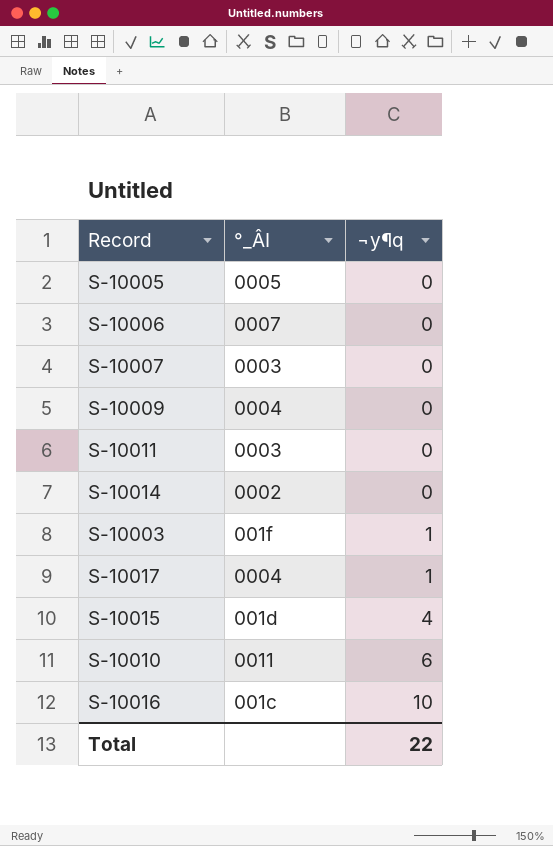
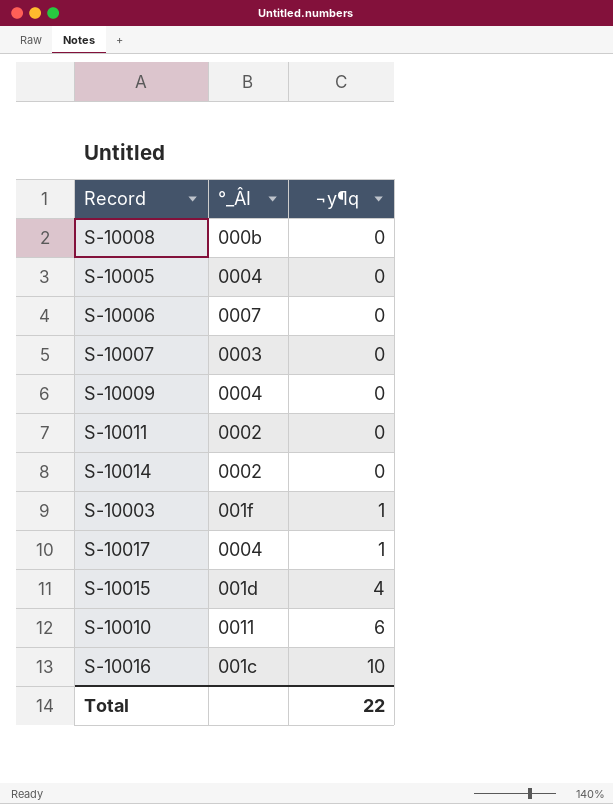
row S-10008: none -> 000b | 0
S-10005 | °_ÂI: 0005 -> 0004
S-10011 | °_ÂI: 0003 -> 0002

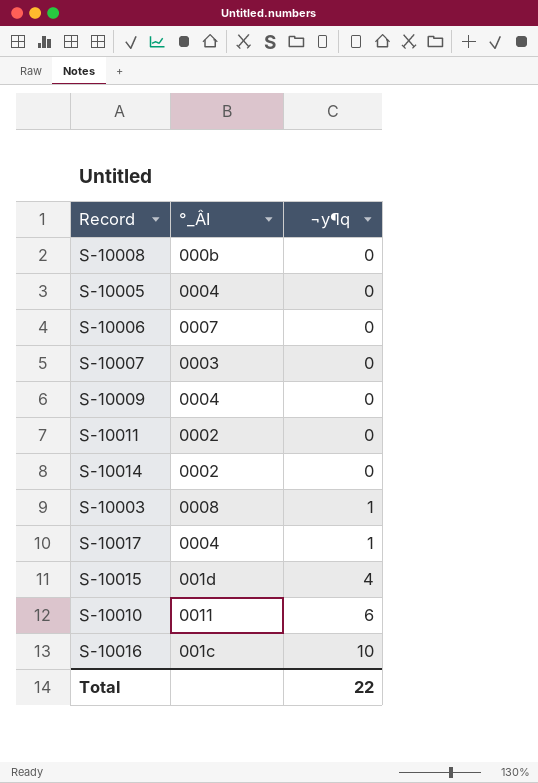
S-10003 | °_ÂI: 001f -> 0008

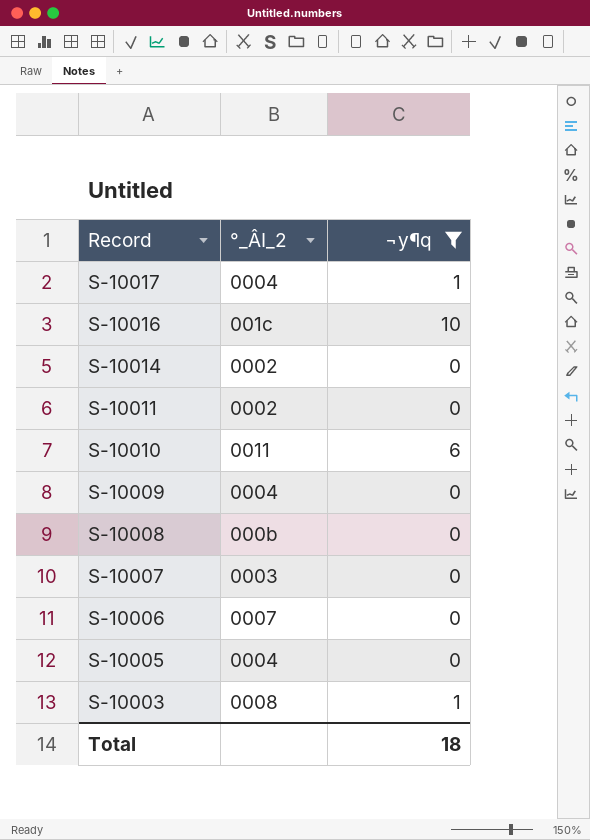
filter: none -> ¬y¶q != 4
row order: ¬y¶q ascending -> Record descending
column name: °_ÂI -> °_ÂI_2
Total | ¬y¶q: 22 -> 18

